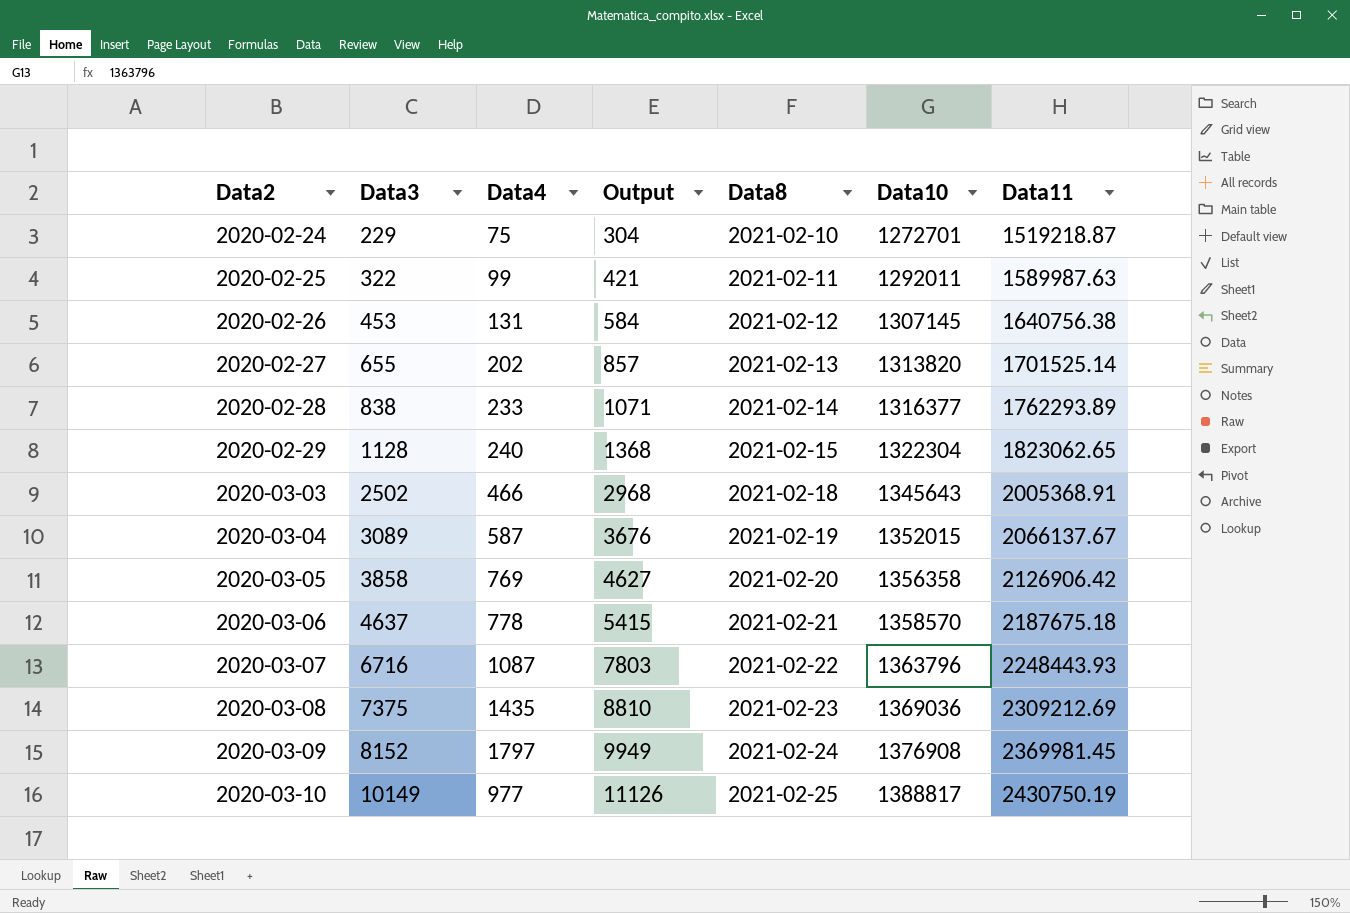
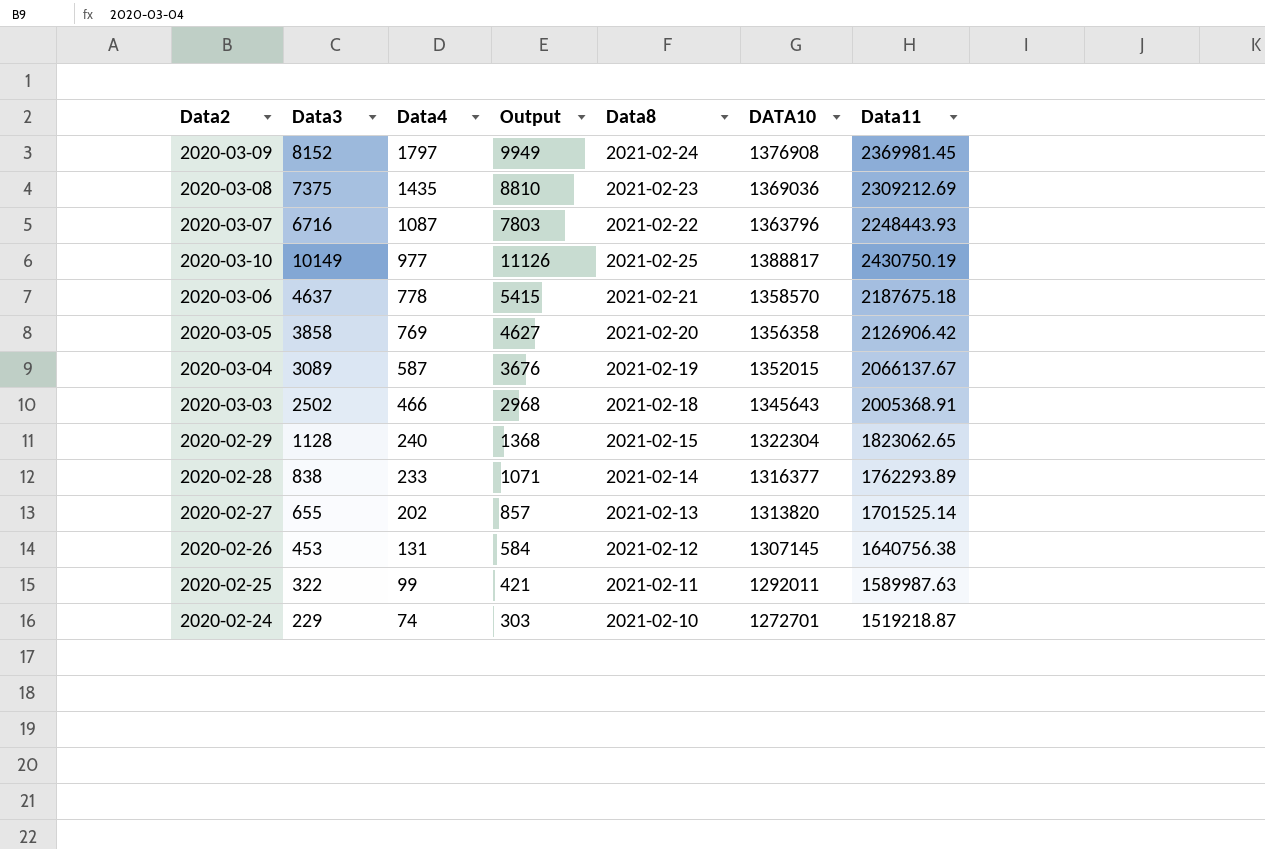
row order: Data2 ascending -> Data4 descending
column name: Data10 -> DATA10
2020-02-24 | Data4: 75 -> 74
2020-02-24 | Output: 304 -> 303

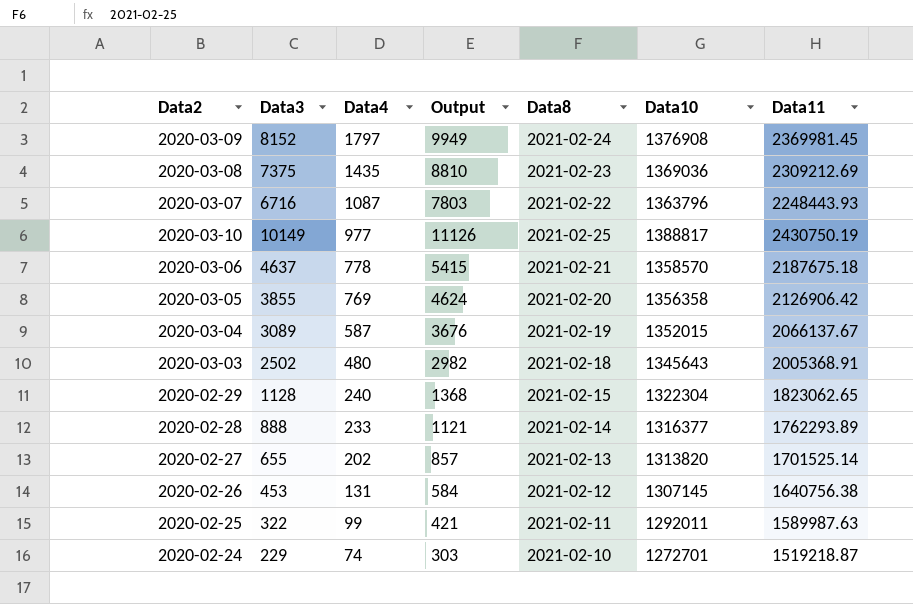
column name: DATA10 -> Data10
2020-03-05 | Data3: 3858 -> 3855
2020-03-05 | Output: 4627 -> 4624
2020-03-03 | Data4: 466 -> 480
2020-03-03 | Output: 2968 -> 2982
2020-02-28 | Data3: 838 -> 888
2020-02-28 | Output: 1071 -> 1121

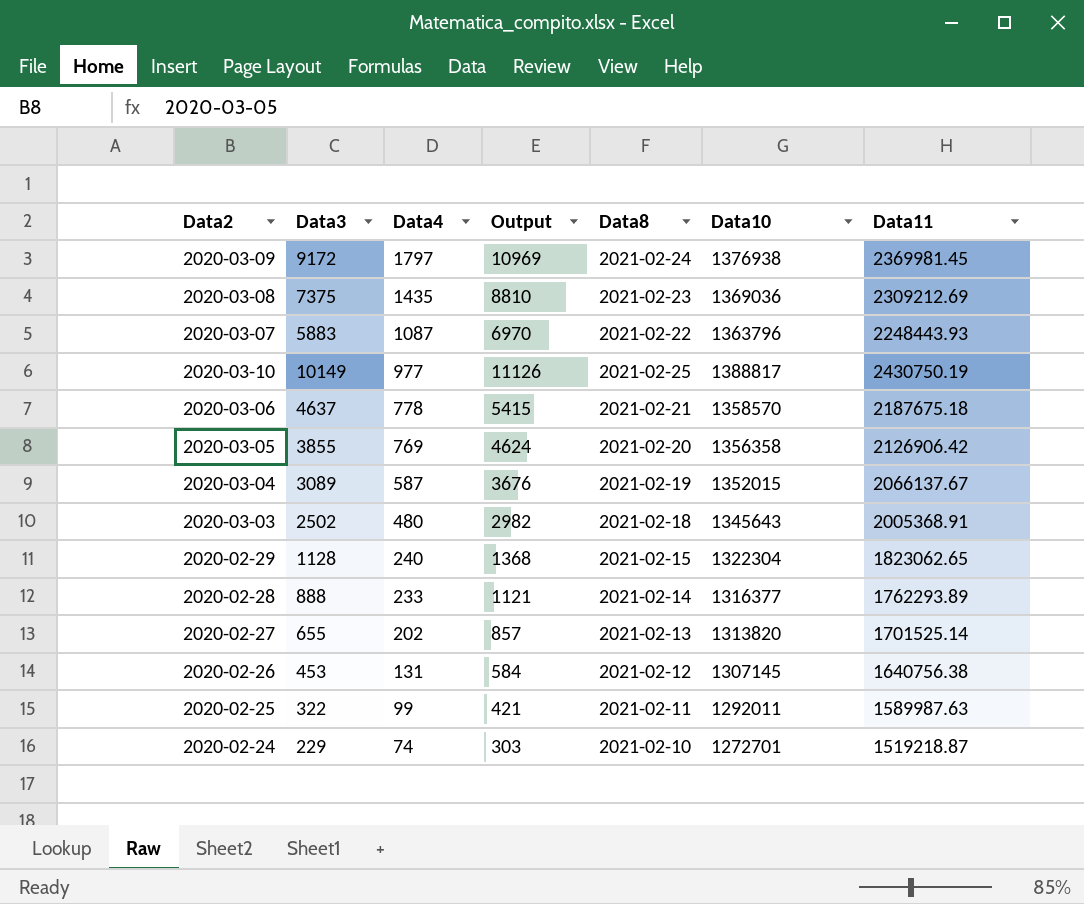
2020-03-09 | Data3: 8152 -> 9172
2020-03-09 | Output: 9949 -> 10969
2020-03-09 | Data10: 1376908 -> 1376938
2020-03-07 | Data3: 6716 -> 5883
2020-03-07 | Output: 7803 -> 6970

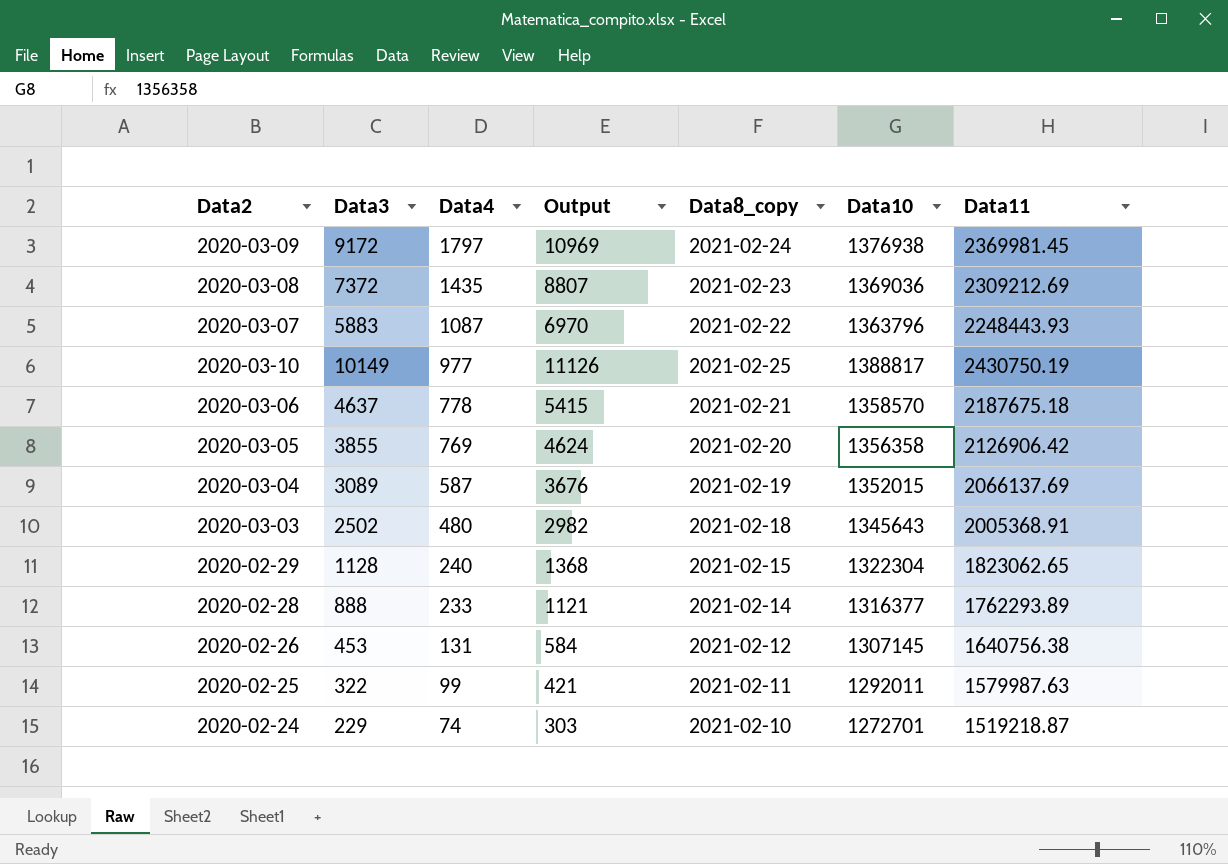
column name: Data8 -> Data8_copy
row 2020-02-27: 655 | 202 | 857 | 2021-02-13 | 1313820 | 1701525.14 -> none
2020-03-08 | Data3: 7375 -> 7372
2020-03-08 | Output: 8810 -> 8807
2020-03-04 | Data11: 2066137.67 -> 2066137.69
2020-02-25 | Data11: 1589987.63 -> 1579987.63

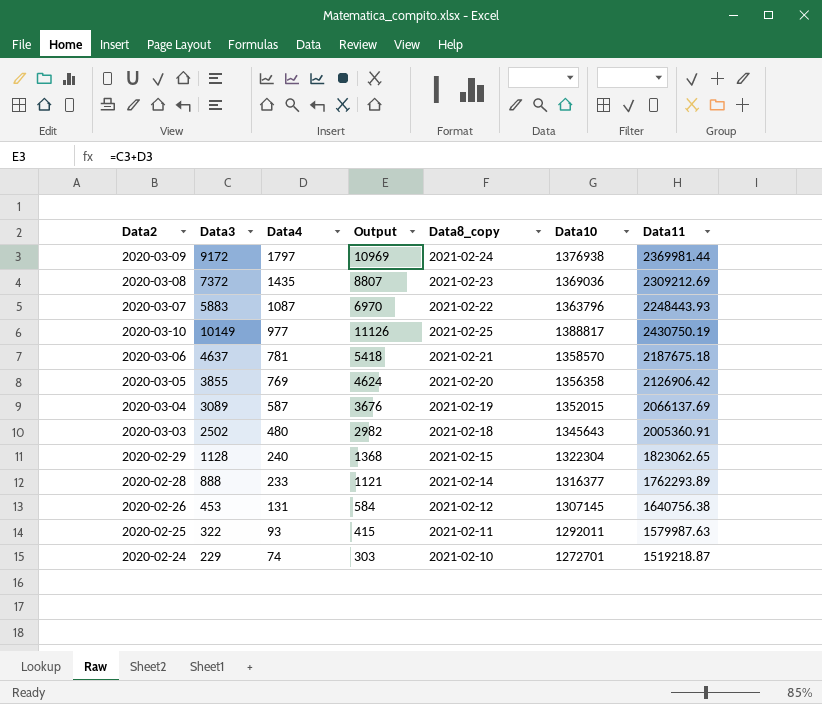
2020-03-09 | Data11: 2369981.45 -> 2369981.44
2020-03-06 | Data4: 778 -> 781
2020-03-06 | Output: 5415 -> 5418
2020-03-03 | Data11: 2005368.91 -> 2005360.91
2020-02-25 | Data4: 99 -> 93
2020-02-25 | Output: 421 -> 415

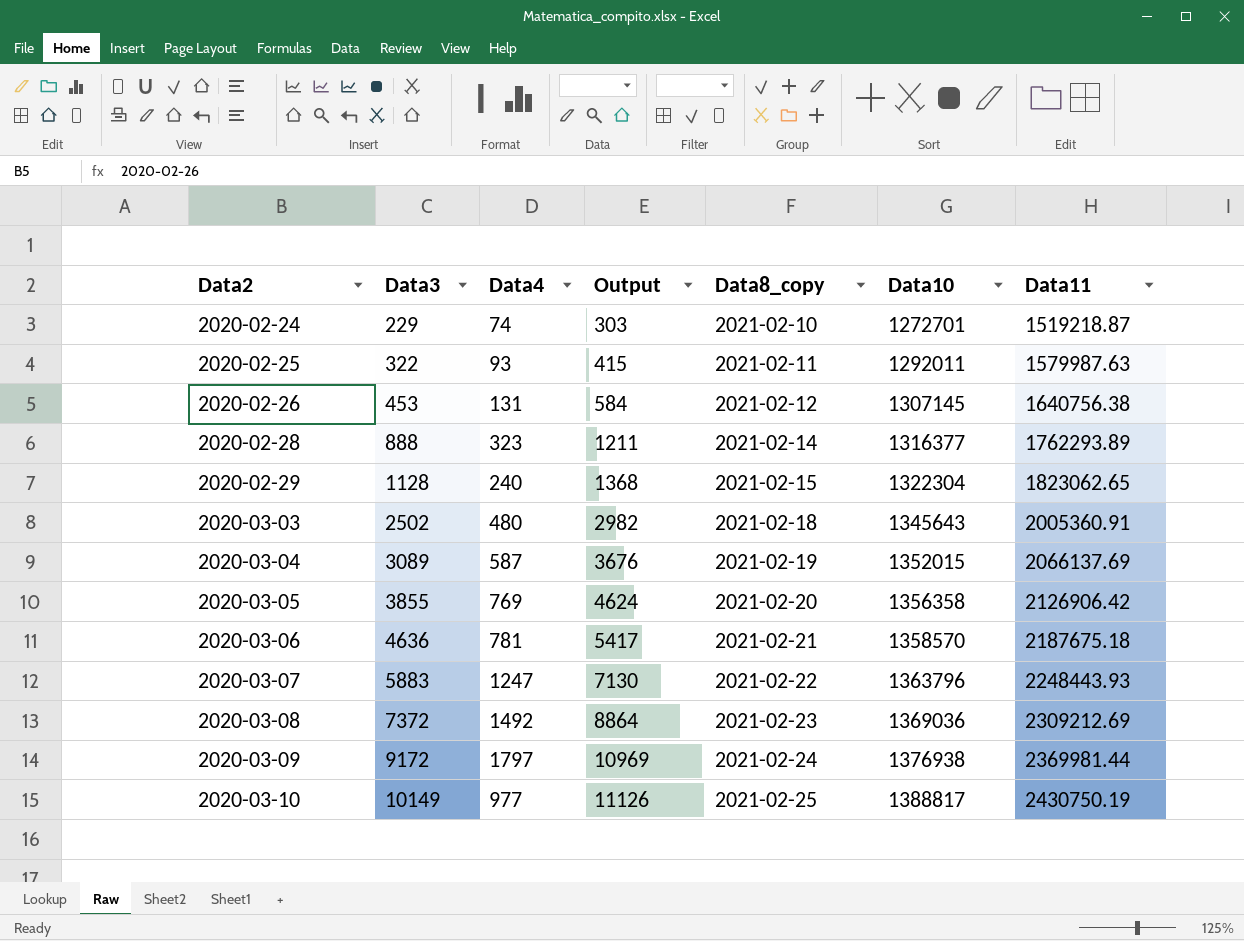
row order: Data4 descending -> Data2 ascending
2020-02-28 | Data4: 233 -> 323
2020-02-28 | Output: 1121 -> 1211
2020-03-06 | Data3: 4637 -> 4636
2020-03-06 | Output: 5418 -> 5417
2020-03-07 | Data4: 1087 -> 1247
2020-03-07 | Output: 6970 -> 7130
2020-03-08 | Data4: 1435 -> 1492
2020-03-08 | Output: 8807 -> 8864

